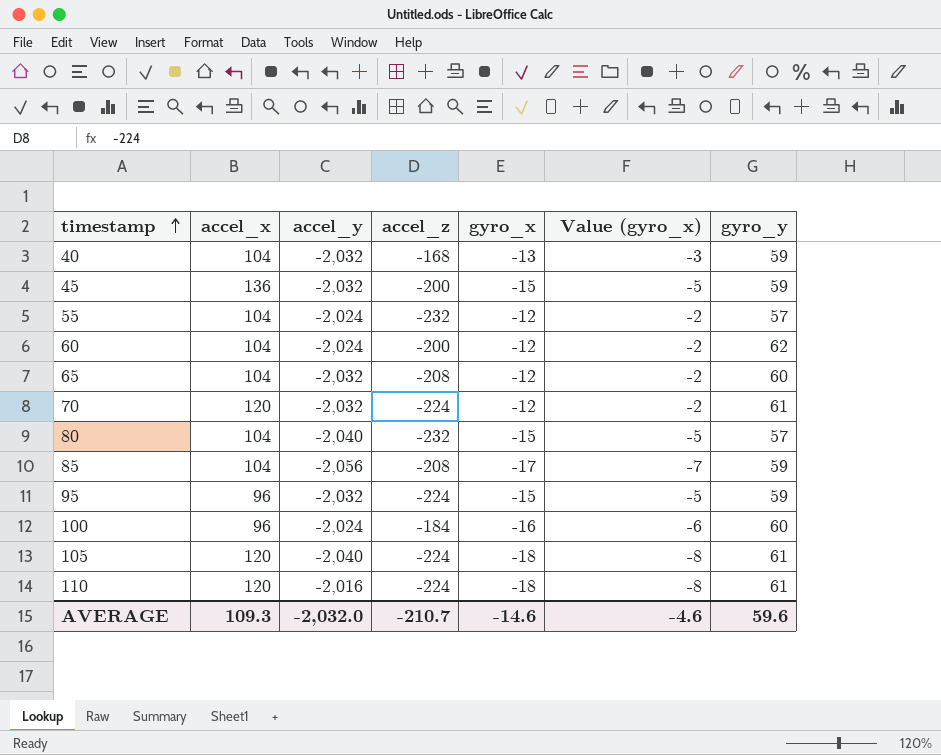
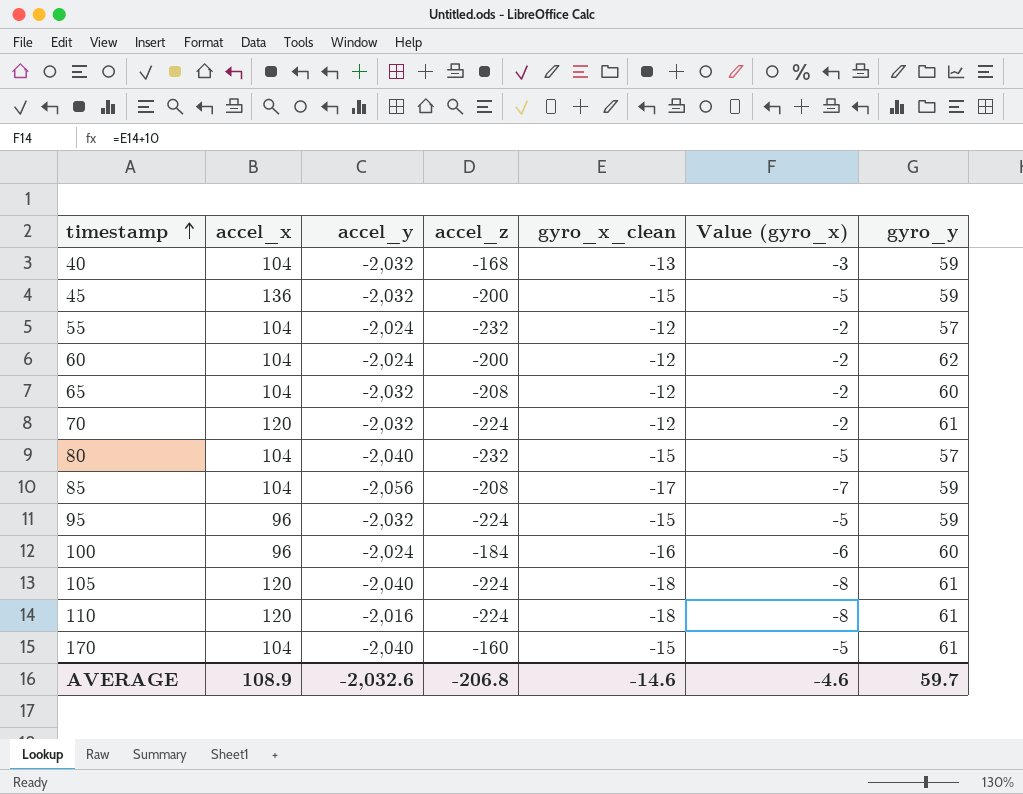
column name: gyro_x -> gyro_x_clean
row 170: none -> 104 | -2,040 | -160 | -15 | -5 | 61
AVERAGE | accel_x: 109.3 -> 108.9
AVERAGE | accel_y: -2,032.0 -> -2,032.6
AVERAGE | accel_z: -210.7 -> -206.8
AVERAGE | gyro_y: 59.6 -> 59.7

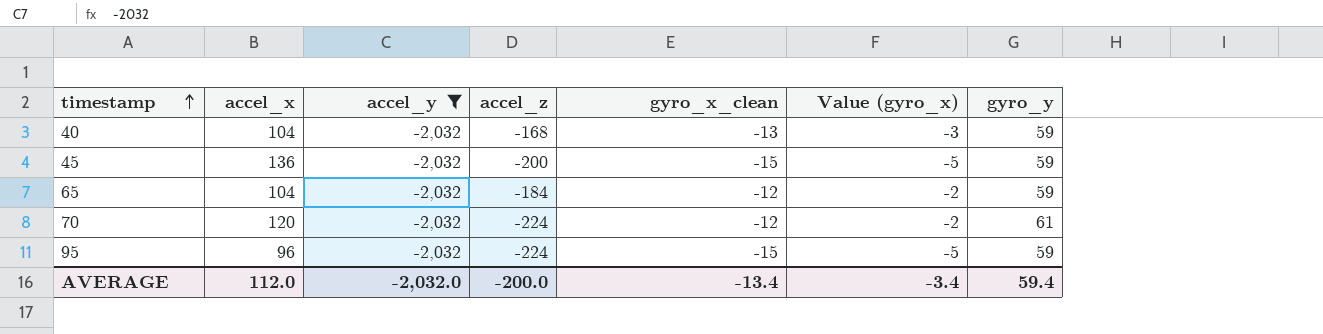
filter: none -> accel_y = -2,032
65 | accel_z: -208 -> -184
65 | gyro_y: 60 -> 59
AVERAGE | accel_x: 108.9 -> 112.0
AVERAGE | accel_y: -2,032.6 -> -2,032.0
AVERAGE | accel_z: -206.8 -> -200.0
AVERAGE | gyro_x_clean: -14.6 -> -13.4
AVERAGE | Value (gyro_x): -4.6 -> -3.4
AVERAGE | gyro_y: 59.7 -> 59.4

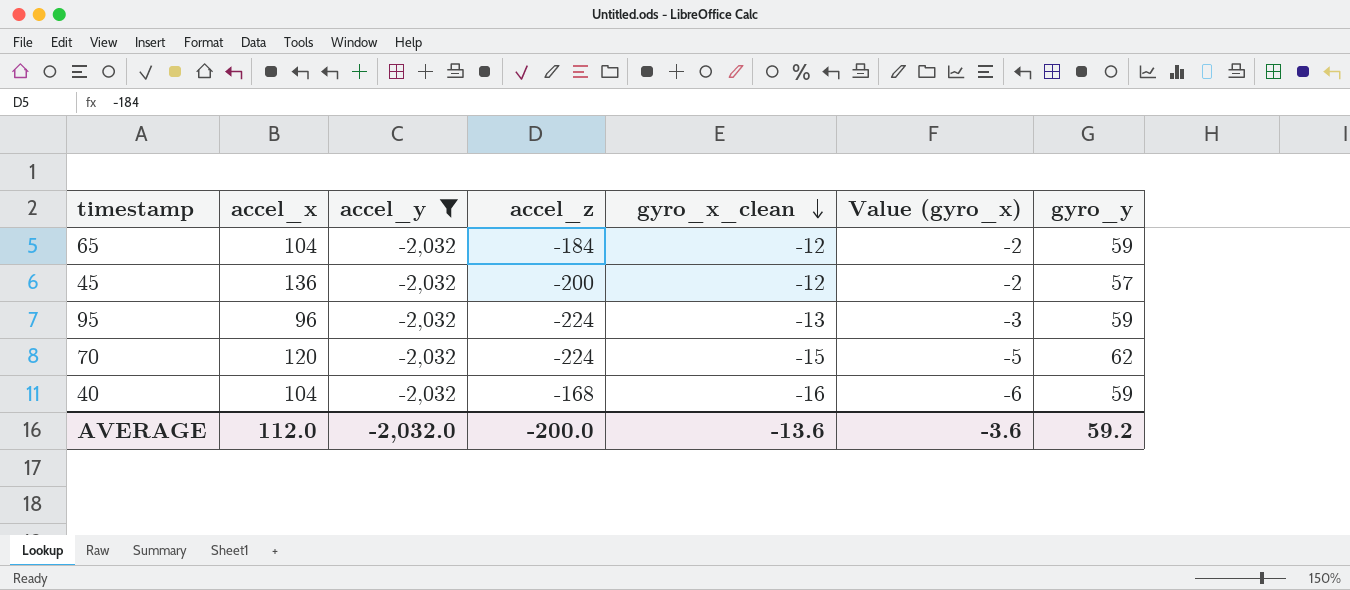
row order: timestamp ascending -> gyro_x_clean descending
45 | gyro_x_clean: -15 -> -12
45 | Value (gyro_x): -5 -> -2
45 | gyro_y: 59 -> 57
95 | gyro_x_clean: -15 -> -13
95 | Value (gyro_x): -5 -> -3
70 | gyro_x_clean: -12 -> -15
70 | Value (gyro_x): -2 -> -5
70 | gyro_y: 61 -> 62
40 | gyro_x_clean: -13 -> -16
40 | Value (gyro_x): -3 -> -6
AVERAGE | gyro_x_clean: -13.4 -> -13.6
AVERAGE | Value (gyro_x): -3.4 -> -3.6
AVERAGE | gyro_y: 59.4 -> 59.2

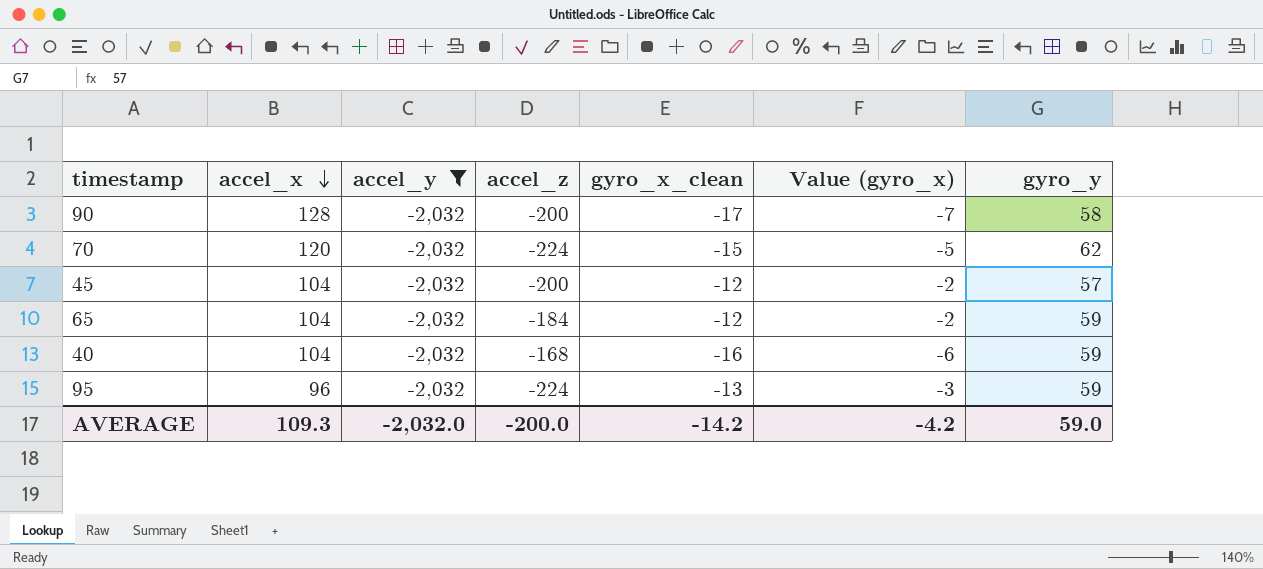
row order: gyro_x_clean descending -> accel_x descending
row 90: none -> 128 | -2,032 | -200 | -17 | -7 | 58
45 | accel_x: 136 -> 104
AVERAGE | accel_x: 112.0 -> 109.3
AVERAGE | gyro_x_clean: -13.6 -> -14.2
AVERAGE | Value (gyro_x): -3.6 -> -4.2
AVERAGE | gyro_y: 59.2 -> 59.0

